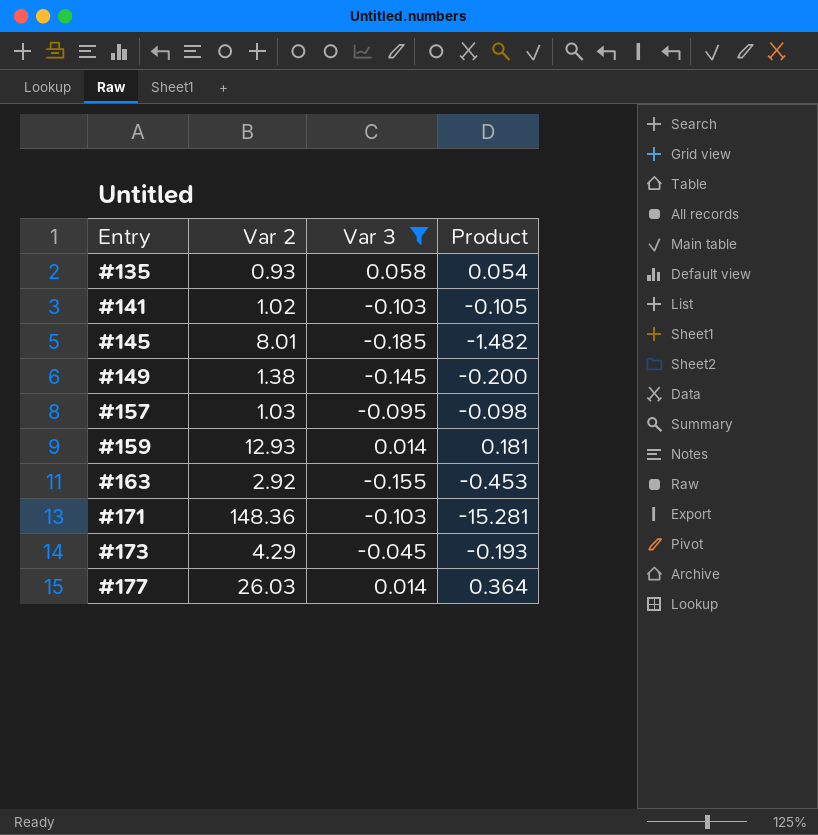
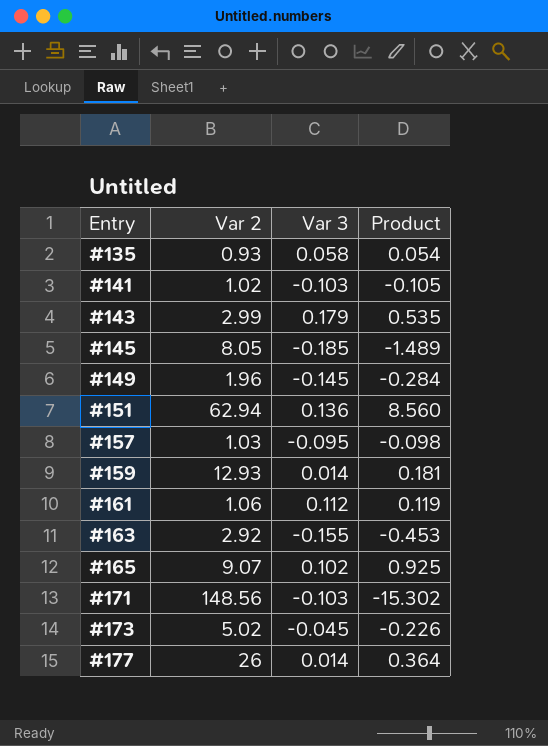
filter: Var 3 <= 0.058 -> none
#145 | Var 2: 8.01 -> 8.05
#145 | Product: -1.482 -> -1.489
#149 | Var 2: 1.38 -> 1.96
#149 | Product: -0.200 -> -0.284
#171 | Var 2: 148.36 -> 148.56
#171 | Product: -15.281 -> -15.302
#173 | Var 2: 4.29 -> 5.02
#173 | Product: -0.193 -> -0.226
#177 | Var 2: 26.03 -> 26

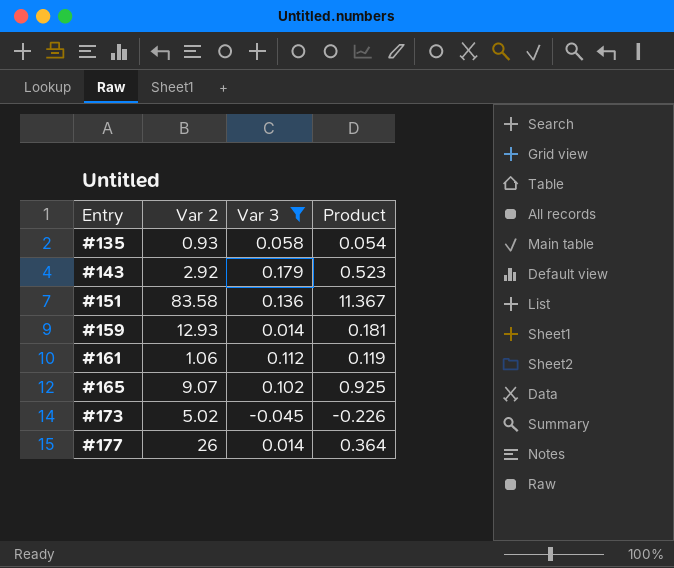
filter: none -> Var 3 >= -0.045
#143 | Var 2: 2.99 -> 2.92
#143 | Product: 0.535 -> 0.523
#151 | Var 2: 62.94 -> 83.58
#151 | Product: 8.560 -> 11.367

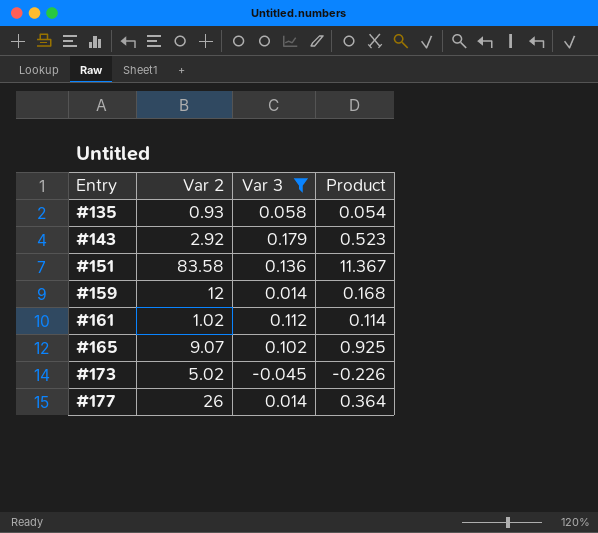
#159 | Var 2: 12.93 -> 12
#159 | Product: 0.181 -> 0.168
#161 | Var 2: 1.06 -> 1.02
#161 | Product: 0.119 -> 0.114

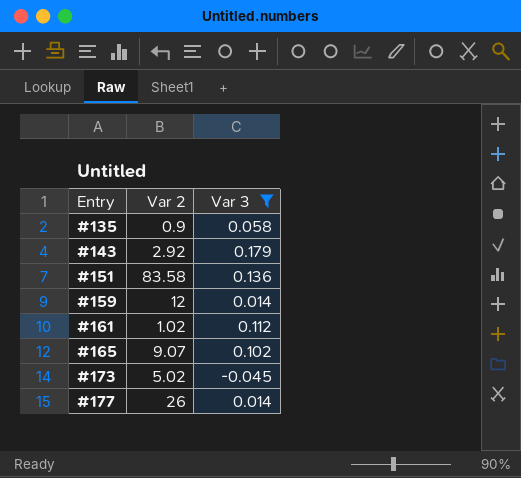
column Product | formula: [Var 2] * [Var 3] -> none
#135 | Var 2: 0.93 -> 0.9

